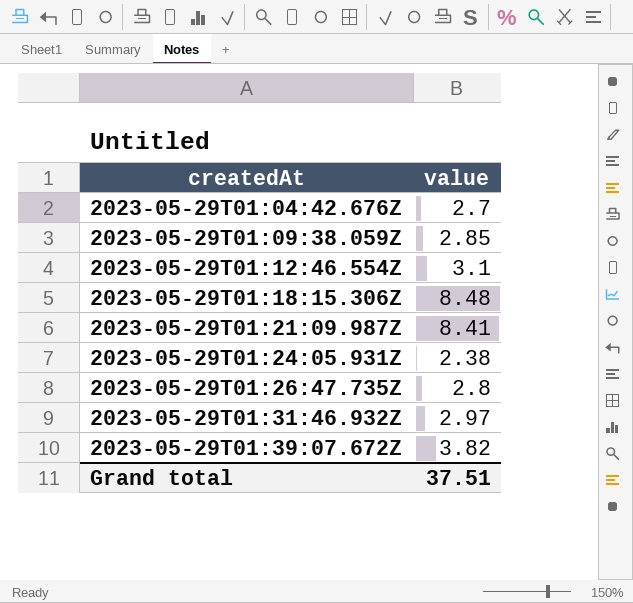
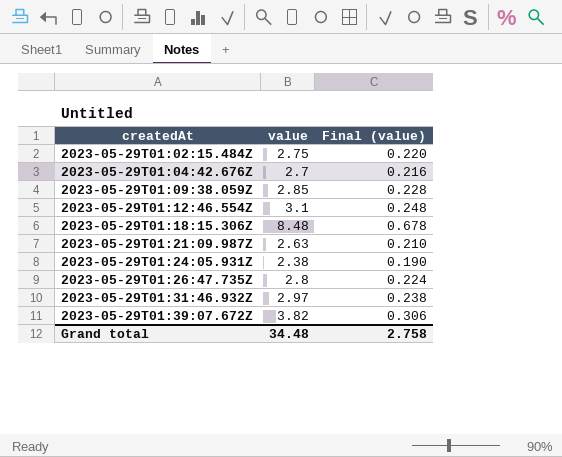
column Final (value) | formula: none -> [value] * 0.08
row 2023-05-29T01:02:15.484Z: none -> 2.75 | 0.220
2023-05-29T01:21:09.987Z | value: 8.41 -> 2.63
Grand total | value: 37.51 -> 34.48

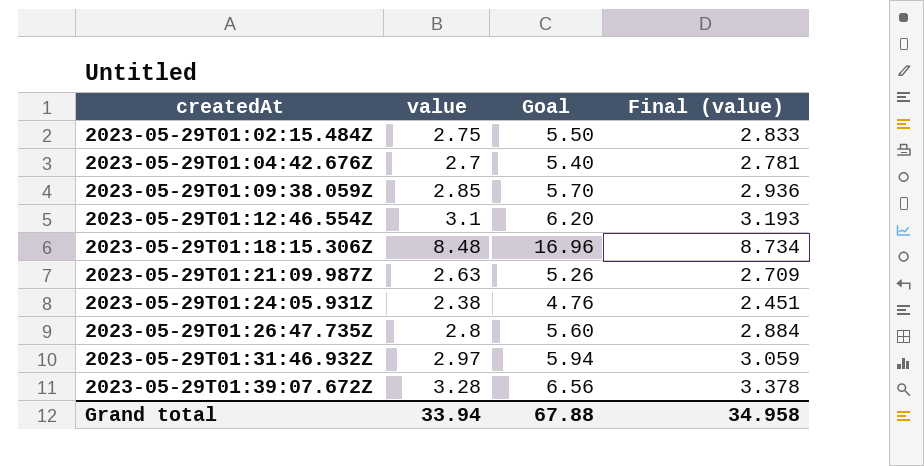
column Goal | formula: none -> [value] * 2
column Final (value) | formula: [value] * 0.08 -> [value] * 1.03
2023-05-29T01:39:07.672Z | value: 3.82 -> 3.28
Grand total | value: 34.48 -> 33.94
Grand total | Final (value): 2.758 -> 34.958

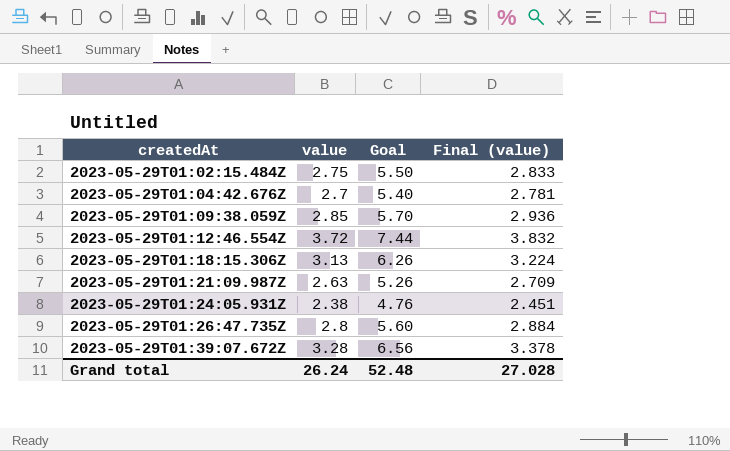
row 2023-05-29T01:31:46.932Z: 2.97 | 5.94 | 3.059 -> none
2023-05-29T01:12:46.554Z | value: 3.1 -> 3.72
2023-05-29T01:12:46.554Z | Goal: 6.20 -> 7.44
2023-05-29T01:12:46.554Z | Final (value): 3.193 -> 3.832
2023-05-29T01:18:15.306Z | value: 8.48 -> 3.13
2023-05-29T01:18:15.306Z | Goal: 16.96 -> 6.26
2023-05-29T01:18:15.306Z | Final (value): 8.734 -> 3.224
Grand total | value: 33.94 -> 26.24
Grand total | Goal: 67.88 -> 52.48
Grand total | Final (value): 34.958 -> 27.028

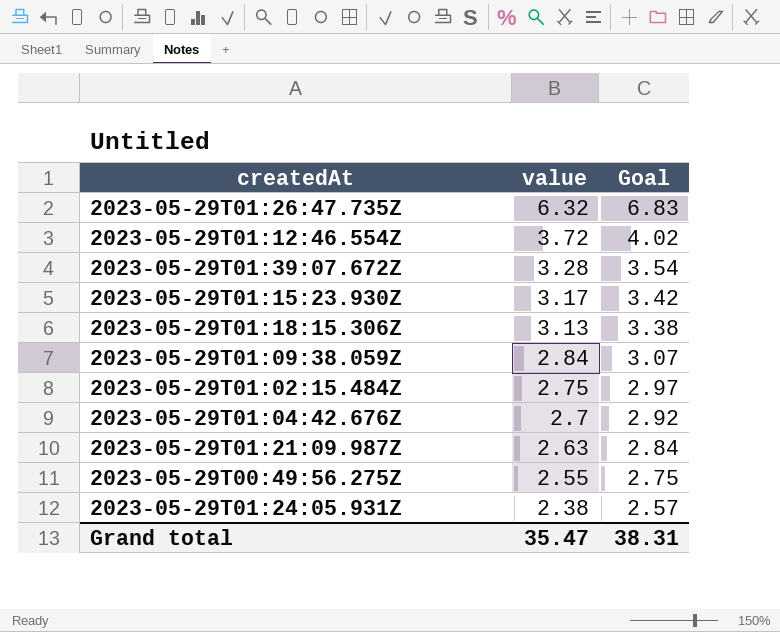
row order: createdAt ascending -> value descending
column Final (value) | formula: [value] * 1.03 -> none
column Goal | formula: [value] * 2 -> [value] * 1.08
2023-05-29T01:26:47.735Z | value: 2.8 -> 6.32
row 2023-05-29T01:15:23.930Z: none -> 3.17 | 3.42
2023-05-29T01:09:38.059Z | value: 2.85 -> 2.84
row 2023-05-29T00:49:56.275Z: none -> 2.55 | 2.75
Grand total | value: 26.24 -> 35.47
Grand total | Goal: 52.48 -> 38.31

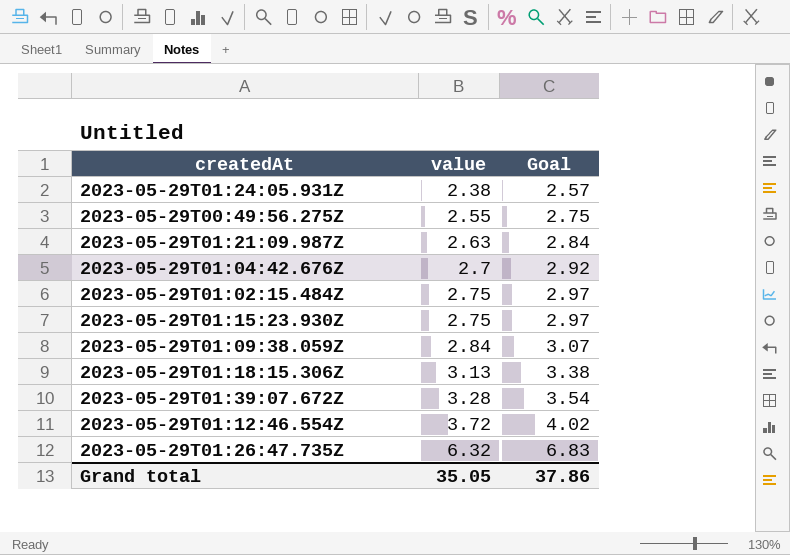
row order: value descending -> value ascending
2023-05-29T01:15:23.930Z | value: 3.17 -> 2.75
2023-05-29T01:15:23.930Z | Goal: 3.42 -> 2.97
Grand total | value: 35.47 -> 35.05
Grand total | Goal: 38.31 -> 37.86

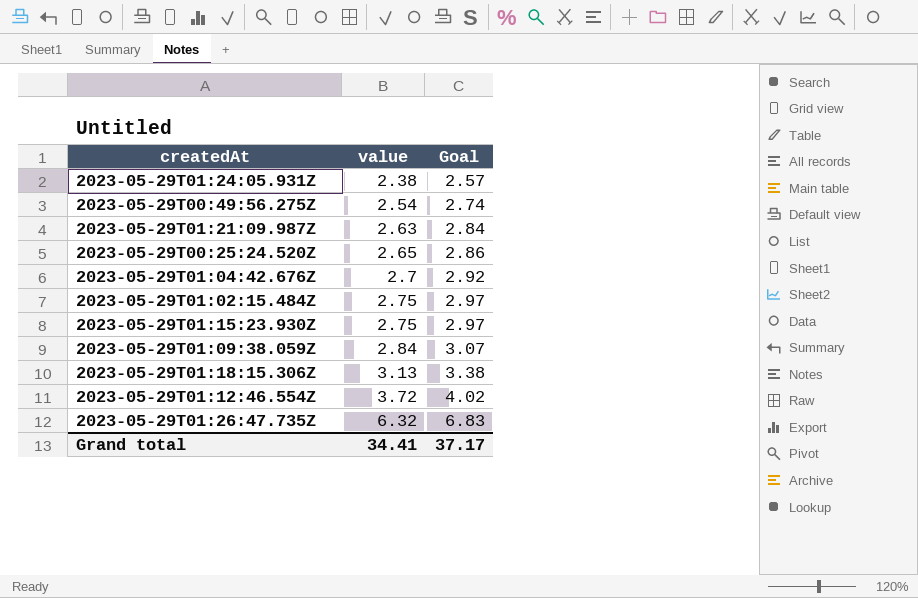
row 2023-05-29T01:39:07.672Z: 3.28 | 3.54 -> none
2023-05-29T00:49:56.275Z | value: 2.55 -> 2.54
2023-05-29T00:49:56.275Z | Goal: 2.75 -> 2.74
row 2023-05-29T00:25:24.520Z: none -> 2.65 | 2.86
Grand total | value: 35.05 -> 34.41
Grand total | Goal: 37.86 -> 37.17

